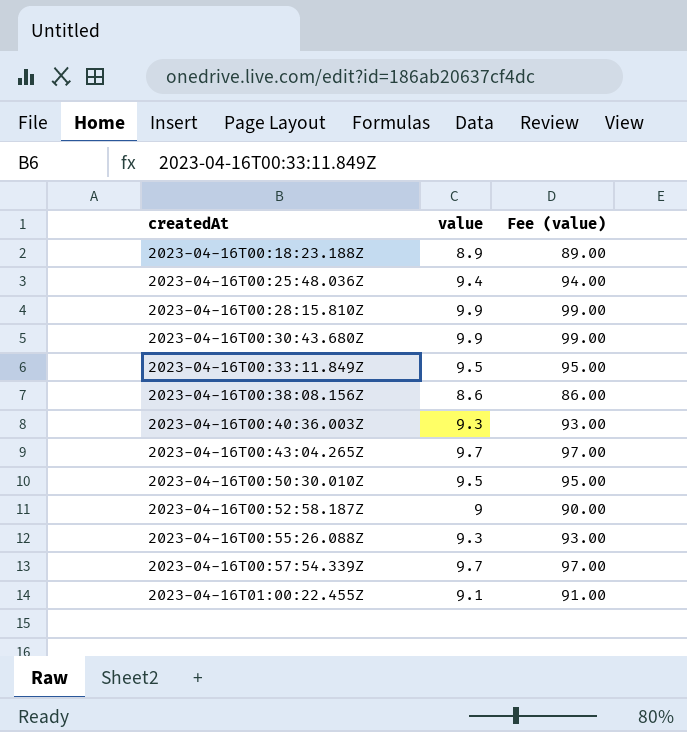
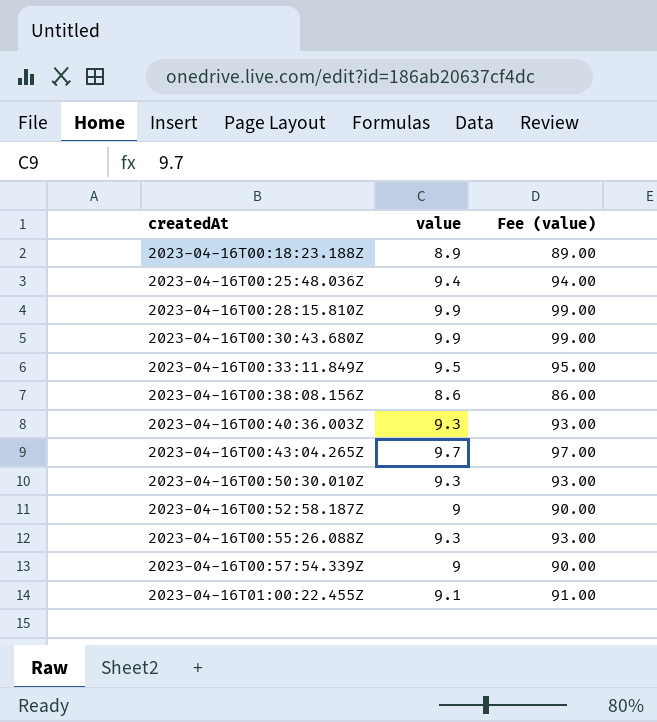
2023-04-16T00:50:30.010Z | value: 9.5 -> 9.3
2023-04-16T00:50:30.010Z | Fee (value): 95.00 -> 93.00
2023-04-16T00:57:54.339Z | value: 9.7 -> 9
2023-04-16T00:57:54.339Z | Fee (value): 97.00 -> 90.00

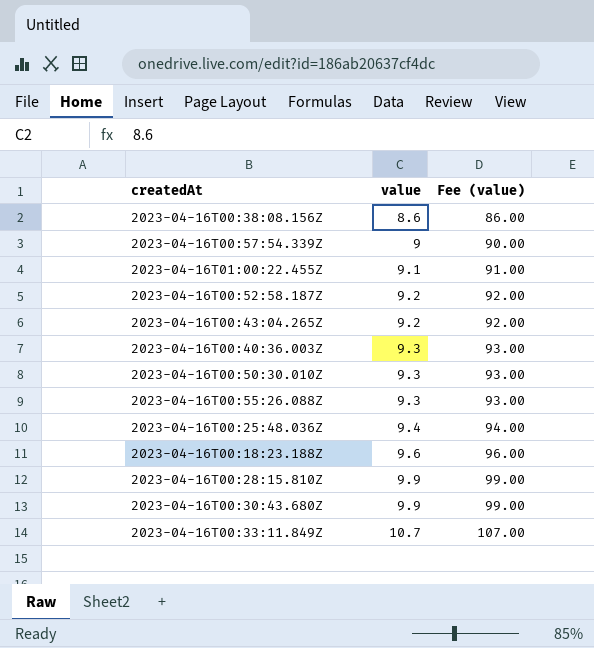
row order: createdAt ascending -> value ascending
2023-04-16T00:52:58.187Z | value: 9 -> 9.2
2023-04-16T00:52:58.187Z | Fee (value): 90.00 -> 92.00
2023-04-16T00:43:04.265Z | value: 9.7 -> 9.2
2023-04-16T00:43:04.265Z | Fee (value): 97.00 -> 92.00
2023-04-16T00:18:23.188Z | value: 8.9 -> 9.6
2023-04-16T00:18:23.188Z | Fee (value): 89.00 -> 96.00
2023-04-16T00:33:11.849Z | value: 9.5 -> 10.7
2023-04-16T00:33:11.849Z | Fee (value): 95.00 -> 107.00

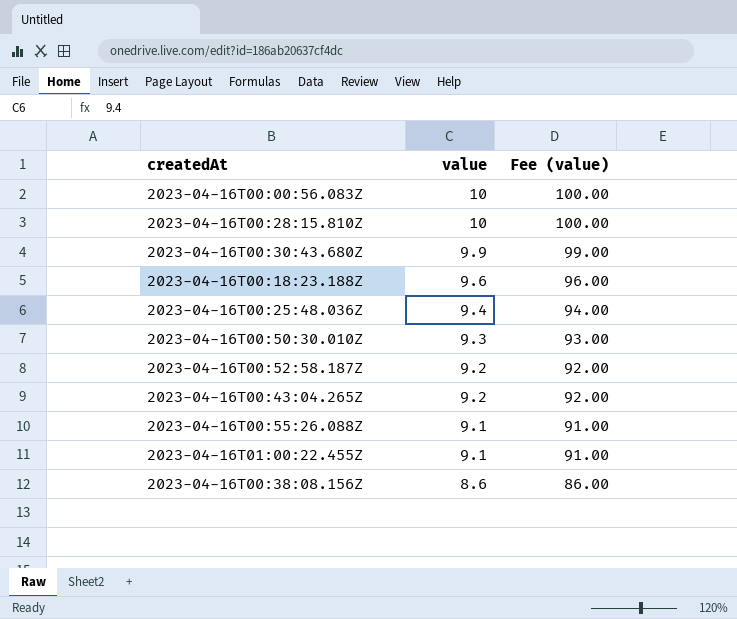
row order: value ascending -> value descending
row 2023-04-16T00:57:54.339Z: 9 | 90.00 -> none
row 2023-04-16T00:40:36.003Z: 9.3 | 93.00 -> none
row 2023-04-16T00:33:11.849Z: 10.7 | 107.00 -> none
row 2023-04-16T00:00:56.083Z: none -> 10 | 100.00
2023-04-16T00:28:15.810Z | value: 9.9 -> 10
2023-04-16T00:28:15.810Z | Fee (value): 99.00 -> 100.00
2023-04-16T00:55:26.088Z | value: 9.3 -> 9.1
2023-04-16T00:55:26.088Z | Fee (value): 93.00 -> 91.00

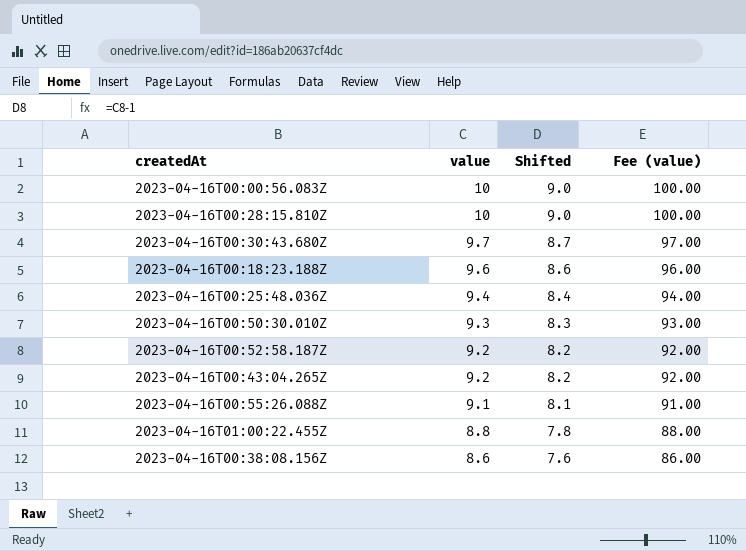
column Shifted | formula: none -> [value] - 1
2023-04-16T00:30:43.680Z | value: 9.9 -> 9.7
2023-04-16T00:30:43.680Z | Fee (value): 99.00 -> 97.00
2023-04-16T01:00:22.455Z | value: 9.1 -> 8.8
2023-04-16T01:00:22.455Z | Fee (value): 91.00 -> 88.00

